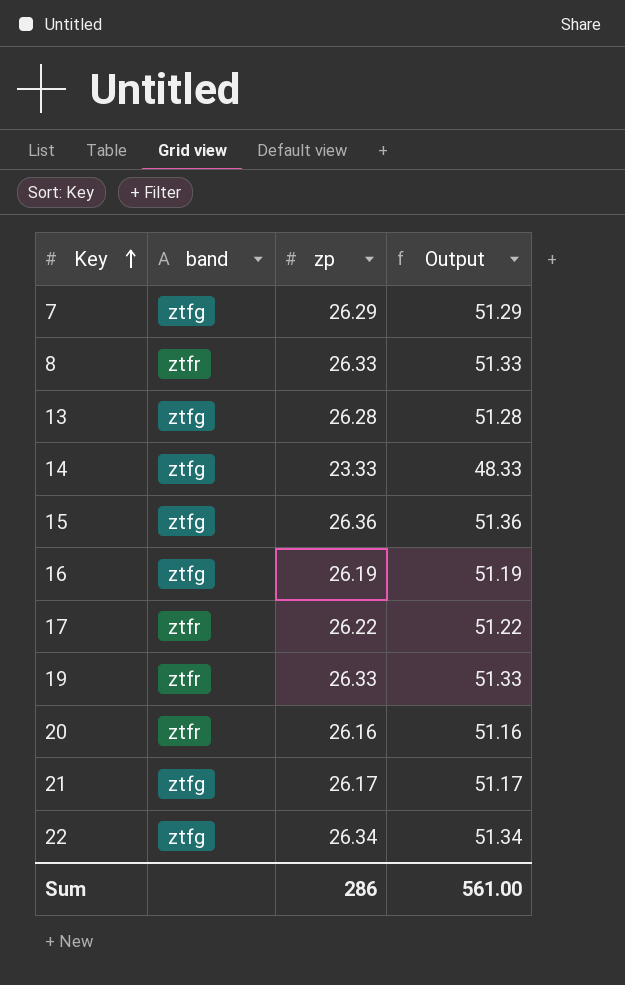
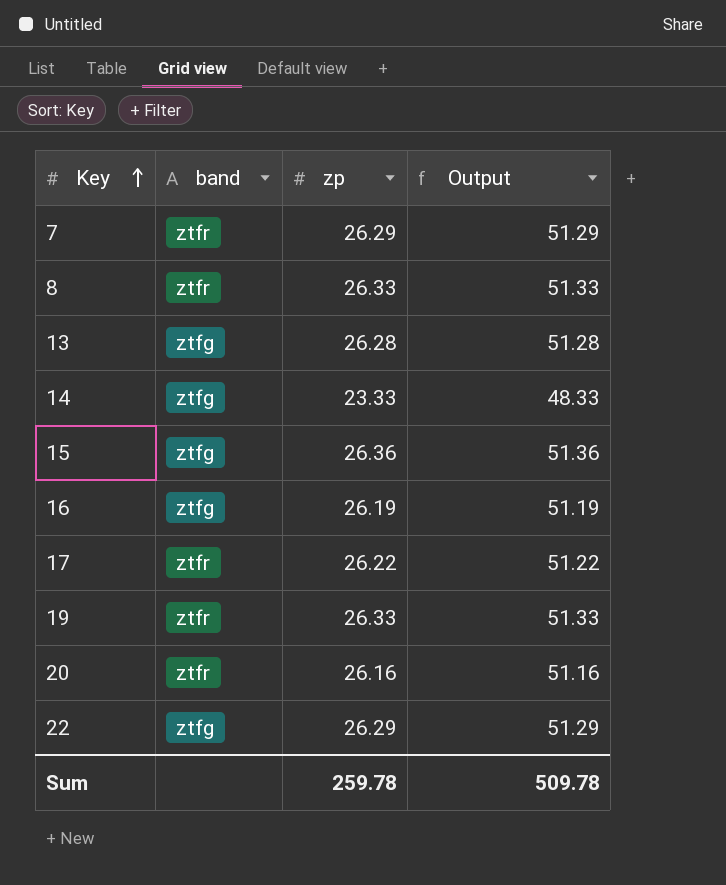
row 21: ztfg | 26.17 | 51.17 -> none
7 | band: ztfg -> ztfr
22 | zp: 26.34 -> 26.29
22 | Output: 51.34 -> 51.29
Sum | zp: 286 -> 259.78
Sum | Output: 561.00 -> 509.78

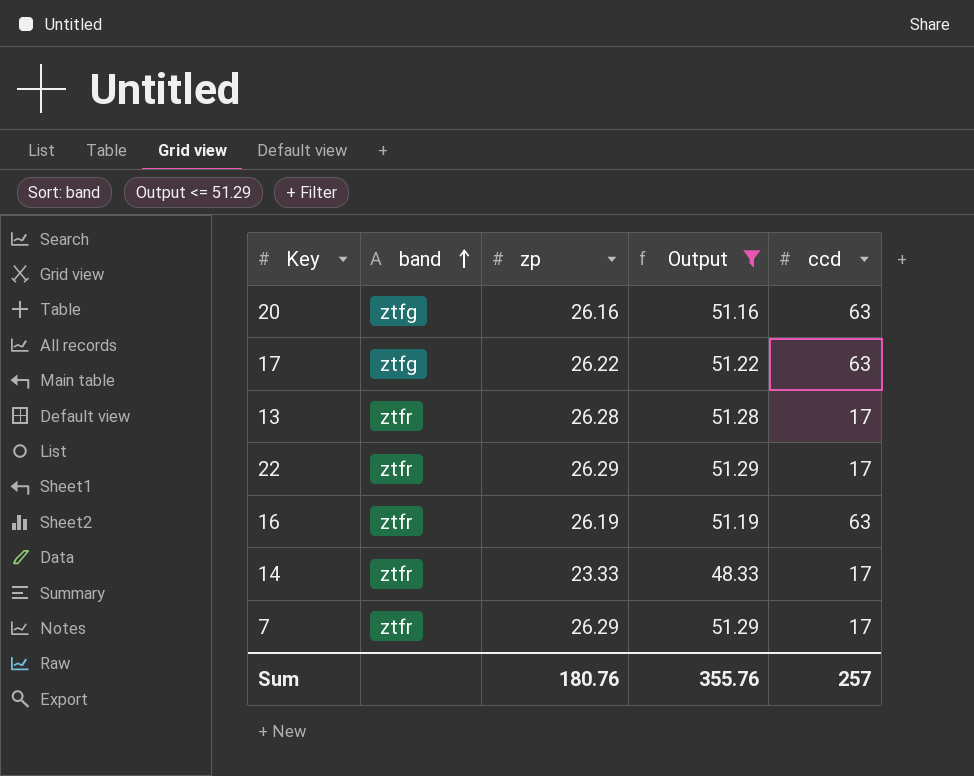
filter: none -> Output <= 51.29
row order: Key ascending -> band ascending
column ccd | position: none -> 5
20 | band: ztfr -> ztfg
17 | band: ztfr -> ztfg
13 | band: ztfg -> ztfr
22 | band: ztfg -> ztfr
16 | band: ztfg -> ztfr
14 | band: ztfg -> ztfr
Sum | zp: 259.78 -> 180.76
Sum | Output: 509.78 -> 355.76

